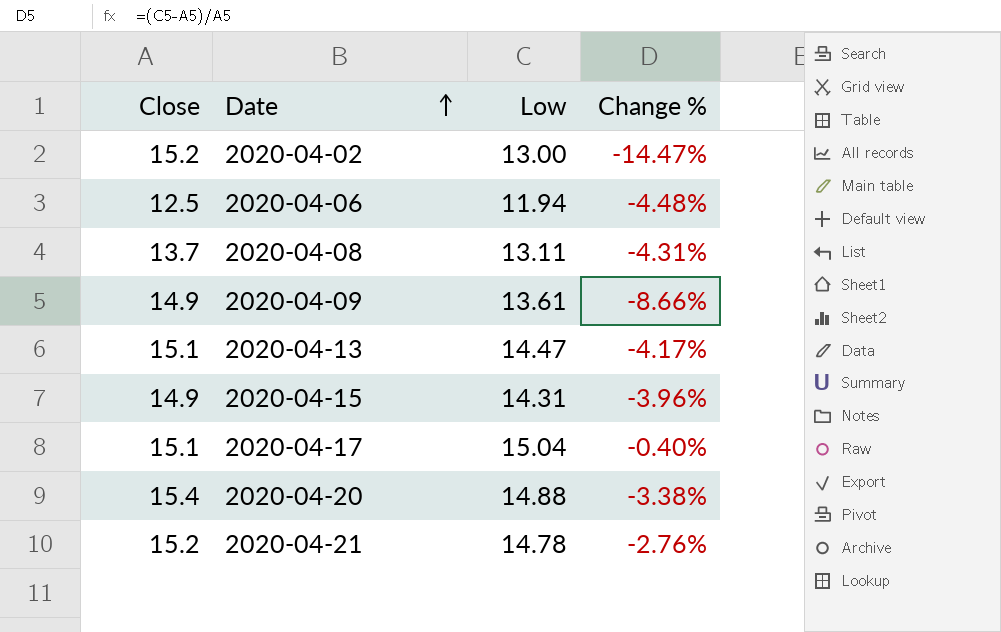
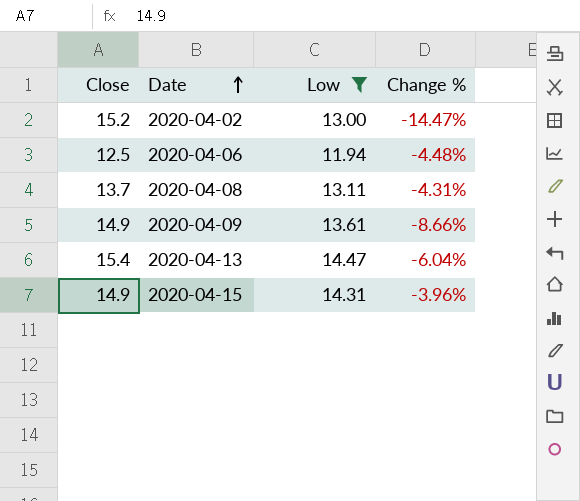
filter: none -> Low <= 14.47
2020-04-13 | Close: 15.1 -> 15.4
2020-04-13 | Change %: -4.17% -> -6.04%

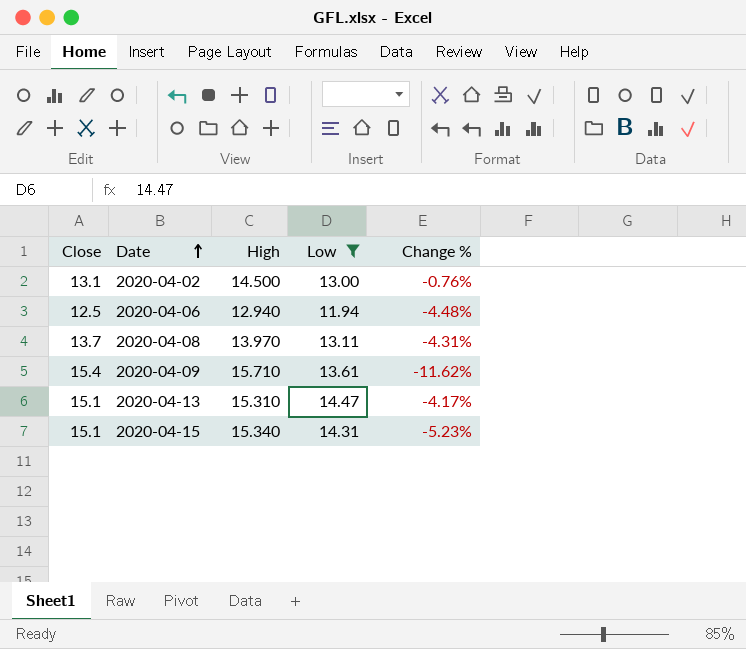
column High | position: none -> 3
2020-04-02 | Close: 15.2 -> 13.1
2020-04-02 | Change %: -14.47% -> -0.76%
2020-04-09 | Close: 14.9 -> 15.4
2020-04-09 | Change %: -8.66% -> -11.62%
2020-04-13 | Close: 15.4 -> 15.1
2020-04-13 | Change %: -6.04% -> -4.17%
2020-04-15 | Close: 14.9 -> 15.1
2020-04-15 | Change %: -3.96% -> -5.23%

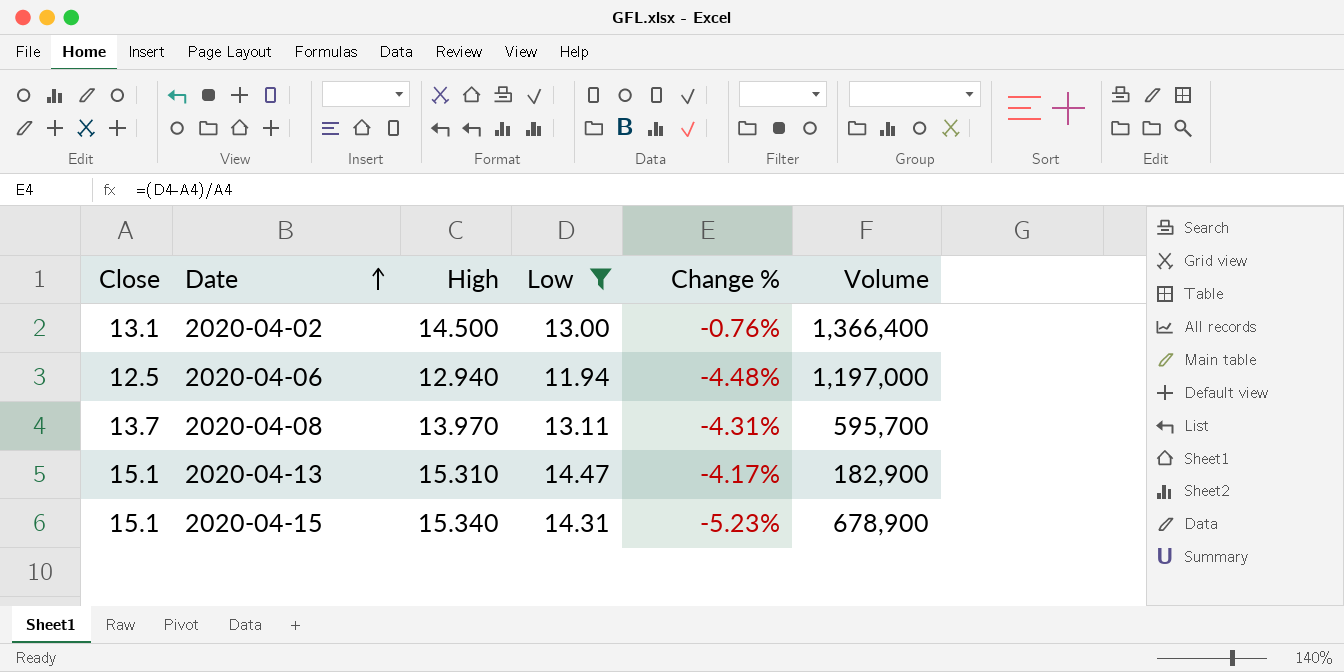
column Volume | position: none -> 6
row 2020-04-09: 15.4 | 15.710 | 13.61 | -11.62% -> none

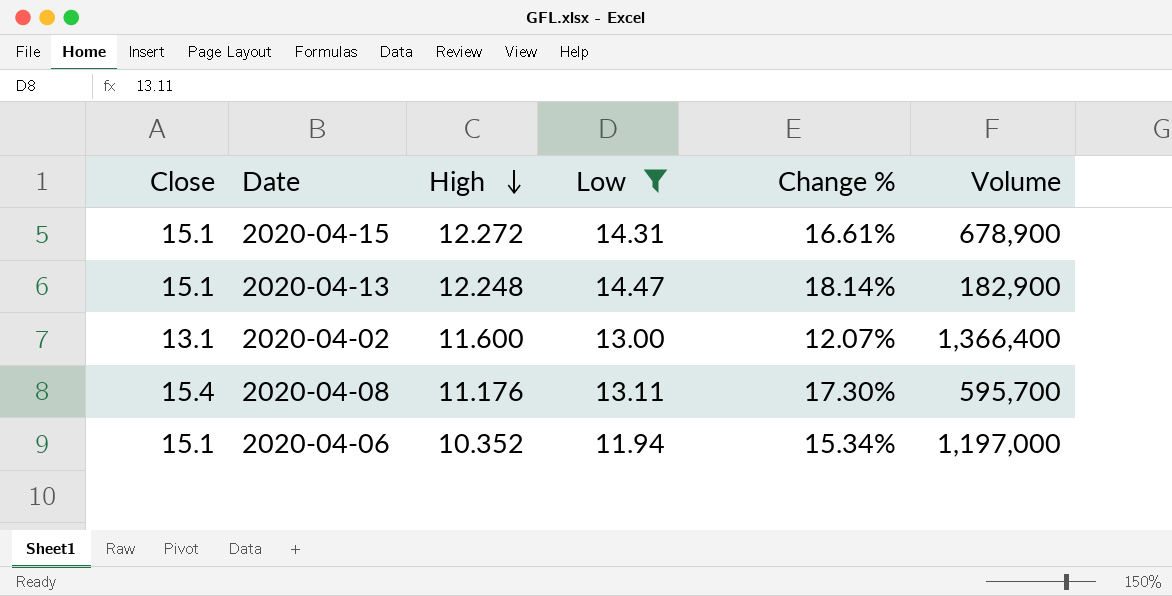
row order: Date ascending -> High descending
column Change % | formula: ([Low] - [Close]) / [Close] -> ([Low] - [High]) / [High]
2020-04-15 | High: 15.340 -> 12.272
2020-04-13 | High: 15.310 -> 12.248
2020-04-02 | High: 14.500 -> 11.600
2020-04-08 | Close: 13.7 -> 15.4
2020-04-08 | High: 13.970 -> 11.176
2020-04-06 | Close: 12.5 -> 15.1
2020-04-06 | High: 12.940 -> 10.352

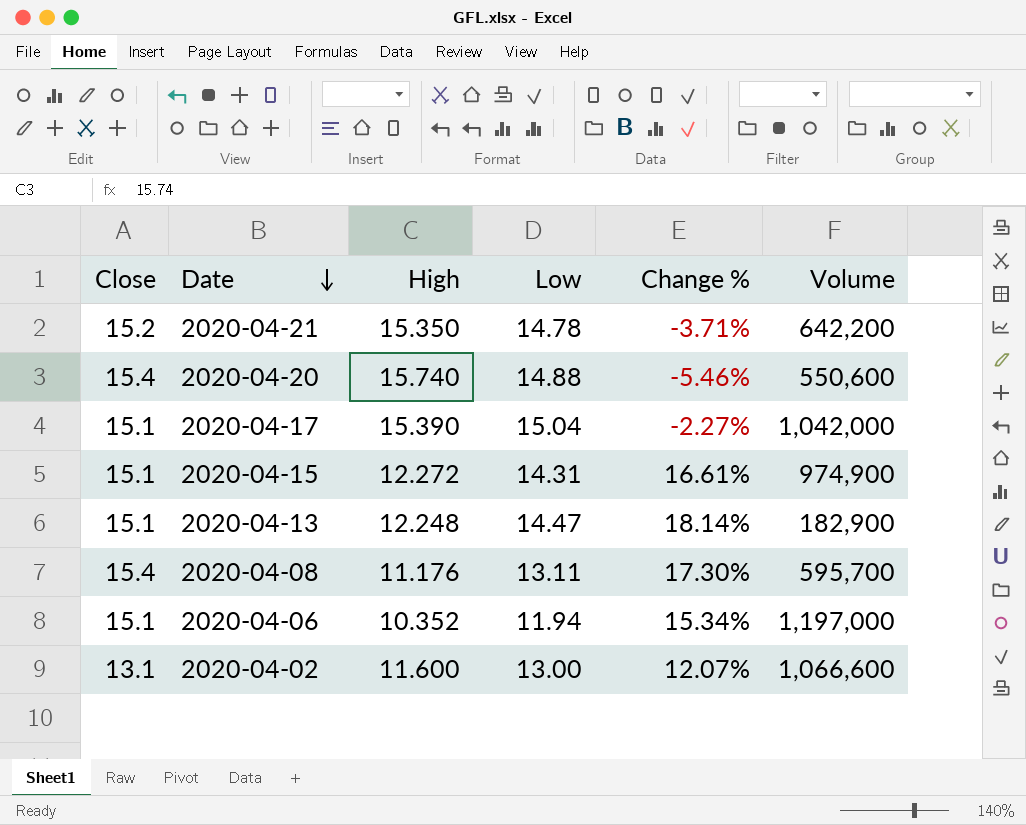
filter: Low <= 14.47 -> none
row order: High descending -> Date descending
2020-04-15 | Volume: 678,900 -> 974,900
2020-04-02 | Volume: 1,366,400 -> 1,066,600

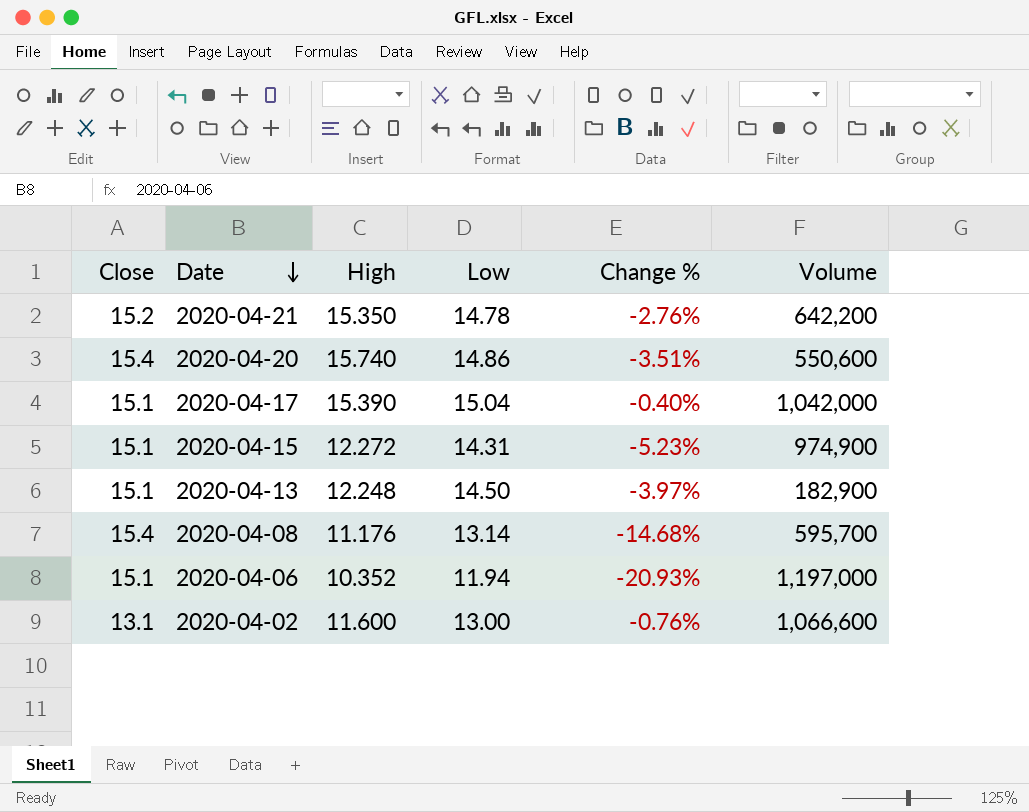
column Change % | formula: ([Low] - [High]) / [High] -> ([Low] - [Close]) / [Close]
2020-04-20 | Low: 14.88 -> 14.86
2020-04-13 | Low: 14.47 -> 14.50
2020-04-08 | Low: 13.11 -> 13.14

